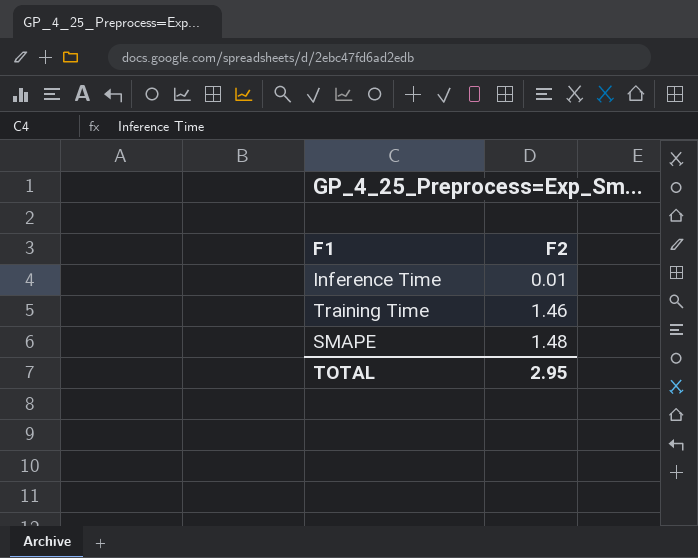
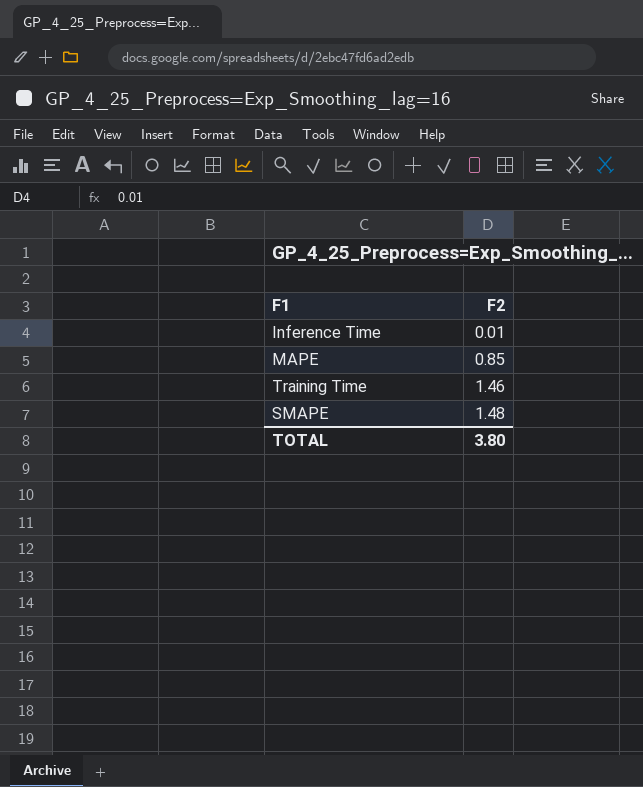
row MAPE: none -> 0.85
TOTAL | F2: 2.95 -> 3.80

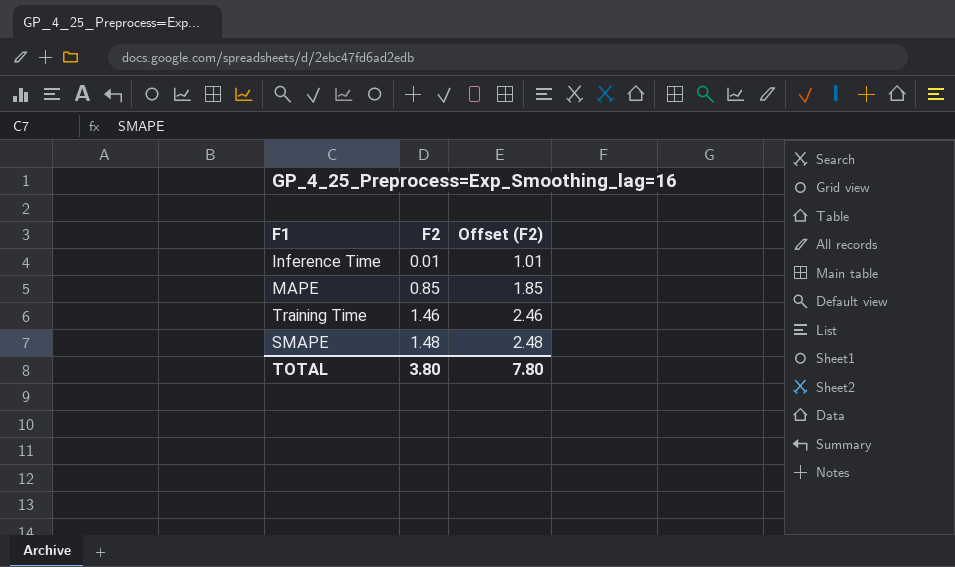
column Offset (F2) | formula: none -> [F2] + 1

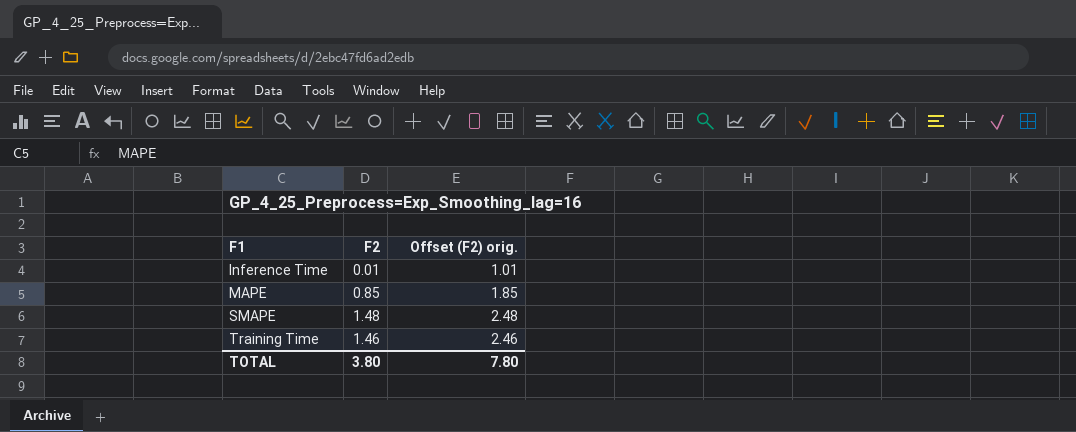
row order: F2 ascending -> F1 ascending
column name: Offset (F2) -> Offset (F2) orig.

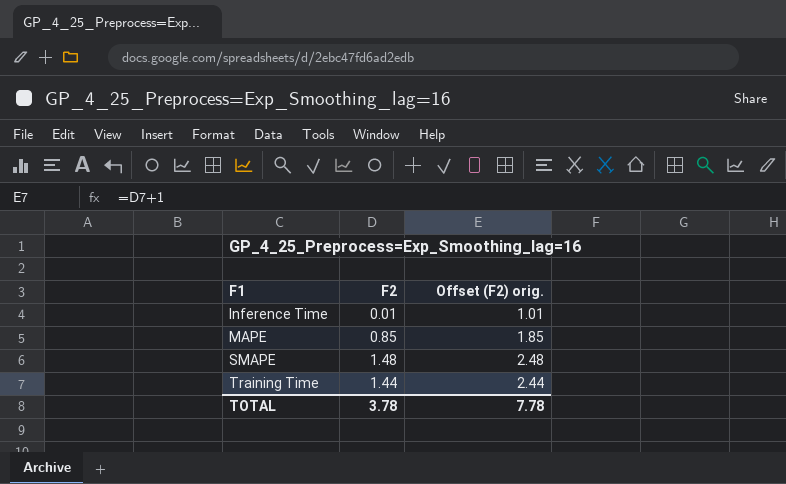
Training Time | F2: 1.46 -> 1.44
Training Time | Offset (F2) orig.: 2.46 -> 2.44
TOTAL | F2: 3.80 -> 3.78
TOTAL | Offset (F2) orig.: 7.80 -> 7.78

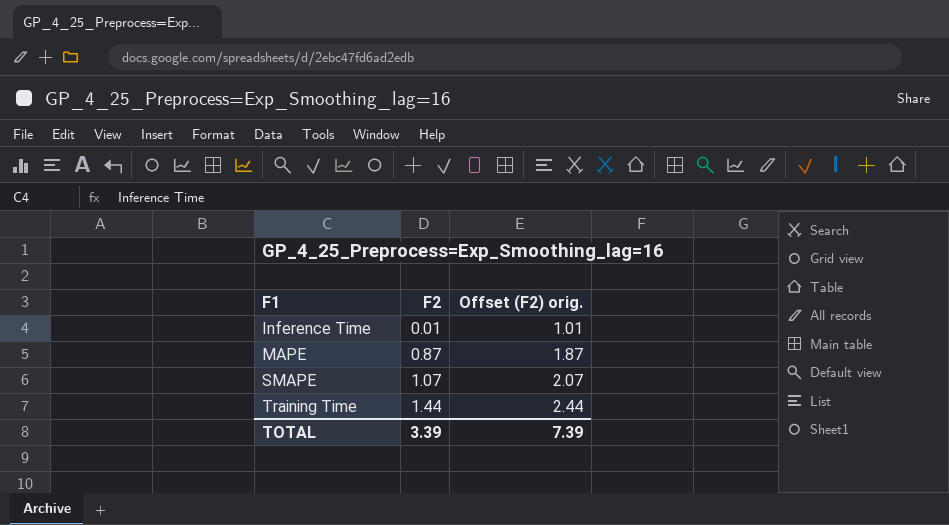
MAPE | F2: 0.85 -> 0.87
MAPE | Offset (F2) orig.: 1.85 -> 1.87
SMAPE | F2: 1.48 -> 1.07
SMAPE | Offset (F2) orig.: 2.48 -> 2.07
TOTAL | F2: 3.78 -> 3.39
TOTAL | Offset (F2) orig.: 7.78 -> 7.39

